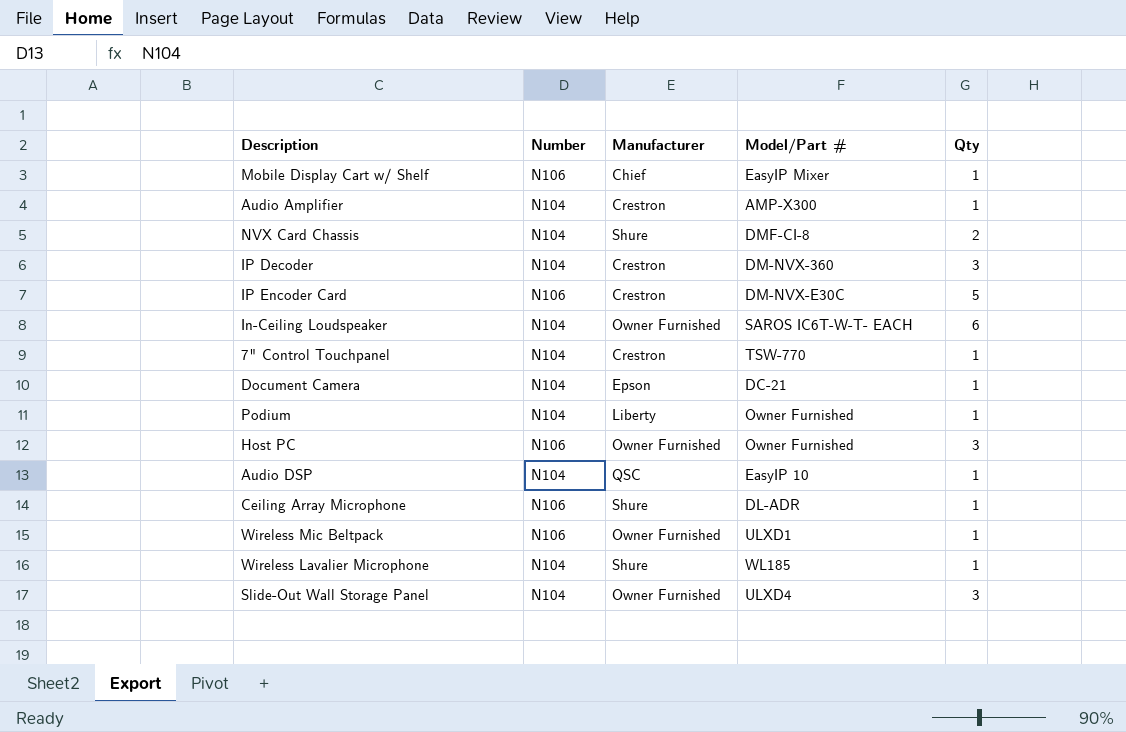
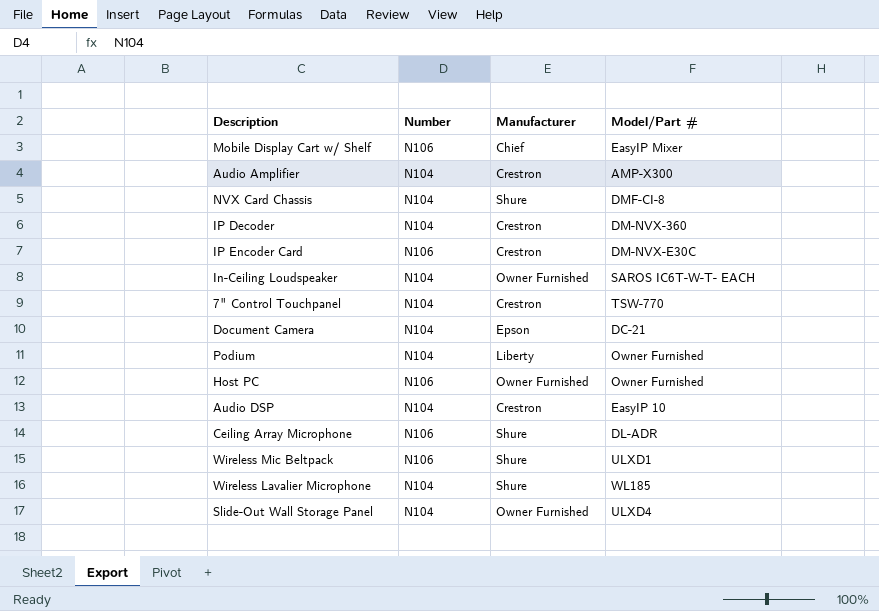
column Qty | position: 5 -> none
Audio DSP | Manufacturer: QSC -> Crestron
Wireless Mic Beltpack | Manufacturer: Owner Furnished -> Shure

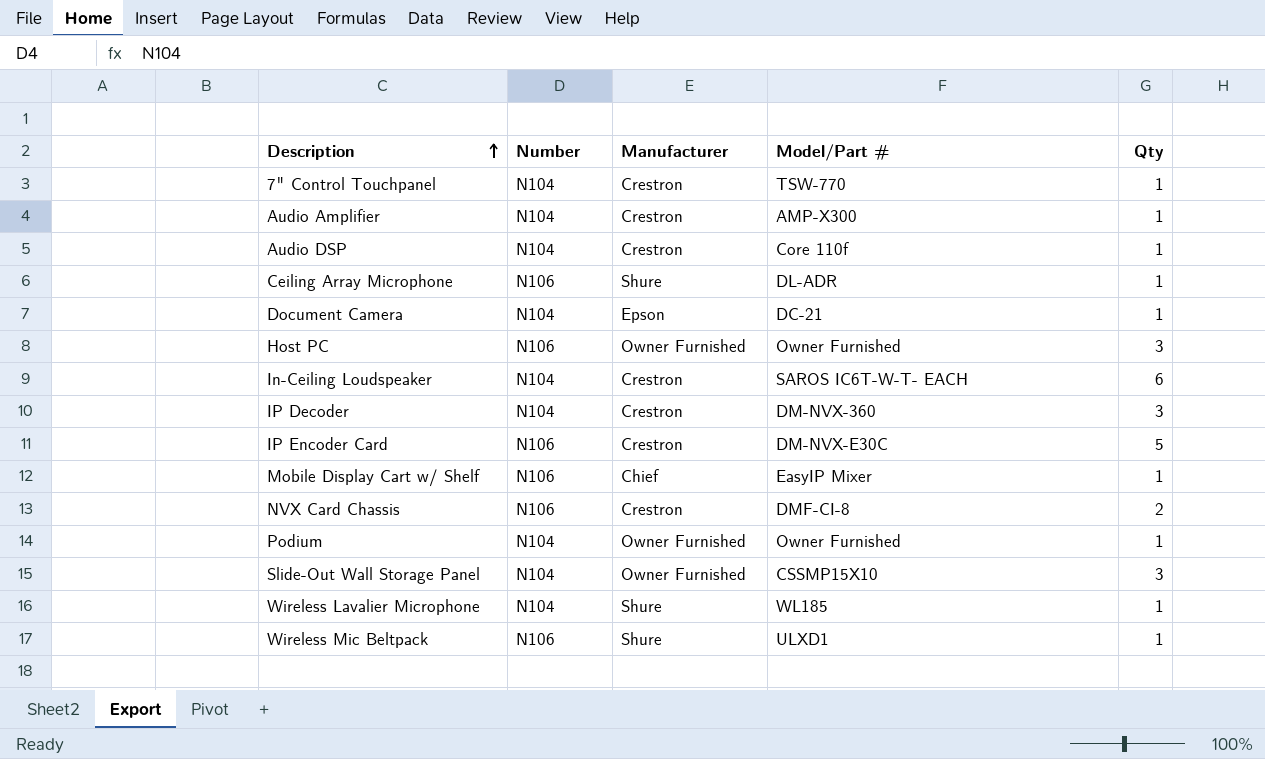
row order: none -> Description ascending
column Qty | position: none -> 5
Audio DSP | Model/Part #: EasyIP 10 -> Core 110f
In-Ceiling Loudspeaker | Manufacturer: Owner Furnished -> Crestron
NVX Card Chassis | Number: N104 -> N106
NVX Card Chassis | Manufacturer: Shure -> Crestron
Podium | Manufacturer: Liberty -> Owner Furnished
Slide-Out Wall Storage Panel | Model/Part #: ULXD4 -> CSSMP15X10

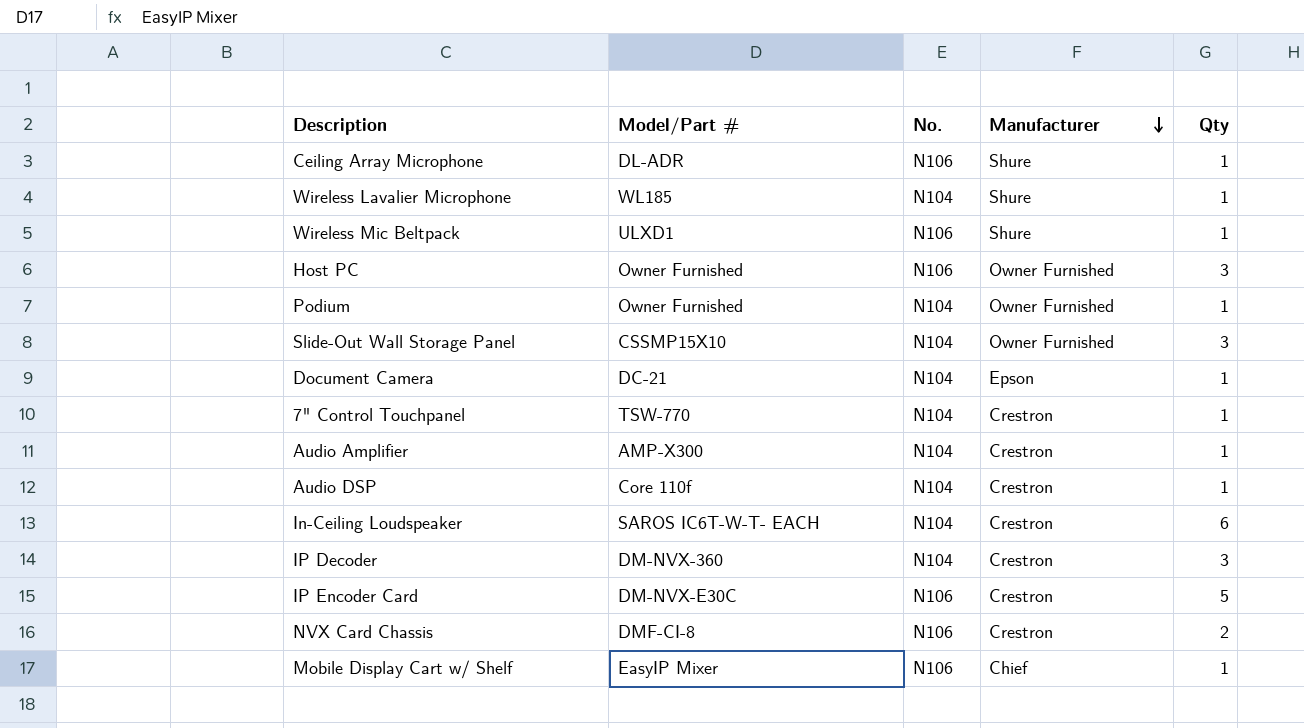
row order: Description ascending -> Manufacturer descending
column Model/Part # | position: 4 -> 2
column name: Number -> No.

